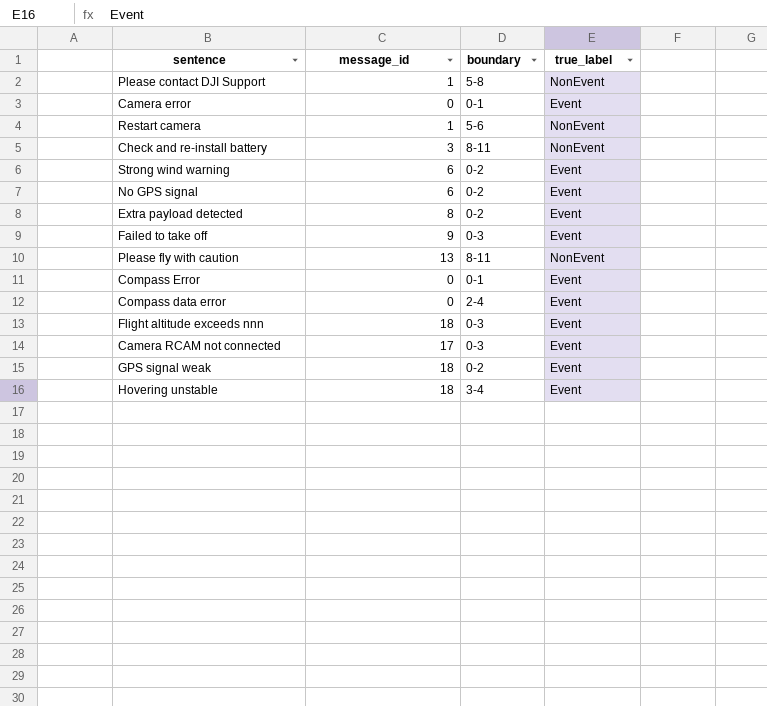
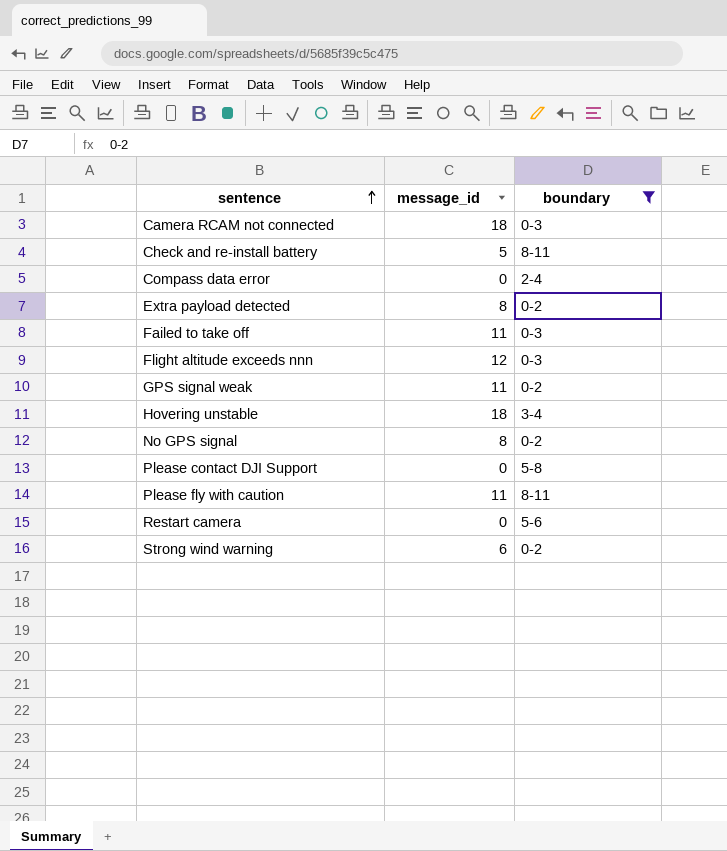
filter: none -> boundary != 0-1
row order: none -> sentence ascending
column true_label | position: 4 -> none
Camera RCAM not connected | message_id: 17 -> 18
Check and re-install battery | message_id: 3 -> 5
Failed to take off | message_id: 9 -> 11
Flight altitude exceeds nnn | message_id: 18 -> 12
GPS signal weak | message_id: 18 -> 11
No GPS signal | message_id: 6 -> 8
Please contact DJI Support | message_id: 1 -> 0
Please fly with caution | message_id: 13 -> 11
Restart camera | message_id: 1 -> 0

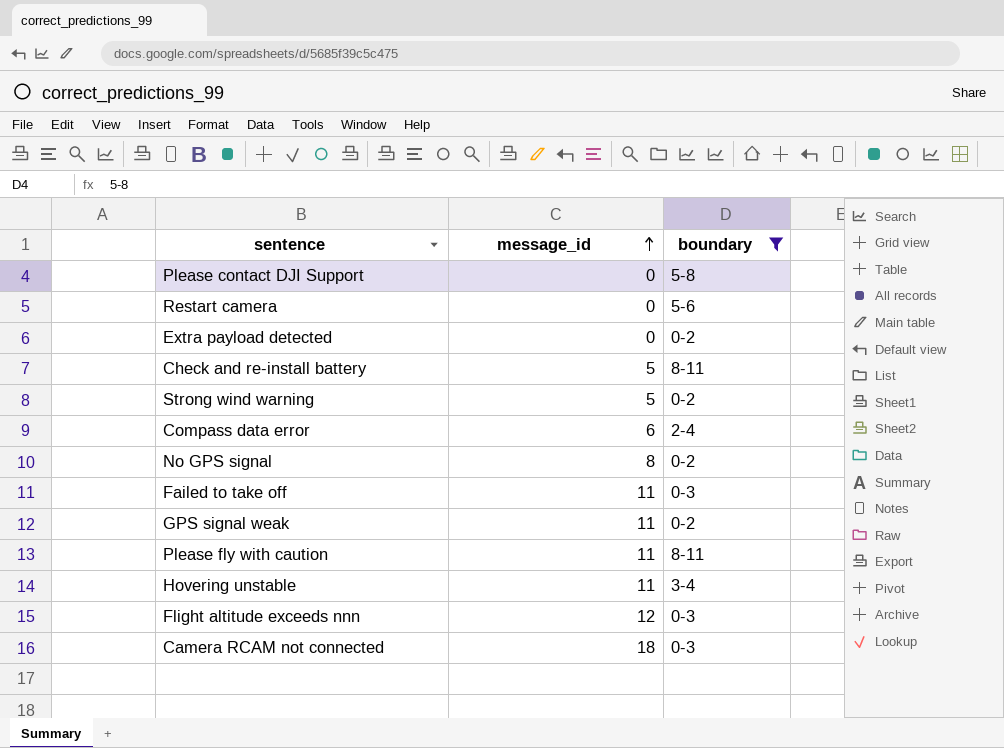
row order: sentence ascending -> message_id ascending
Extra payload detected | message_id: 8 -> 0
Strong wind warning | message_id: 6 -> 5
Compass data error | message_id: 0 -> 6
Hovering unstable | message_id: 18 -> 11

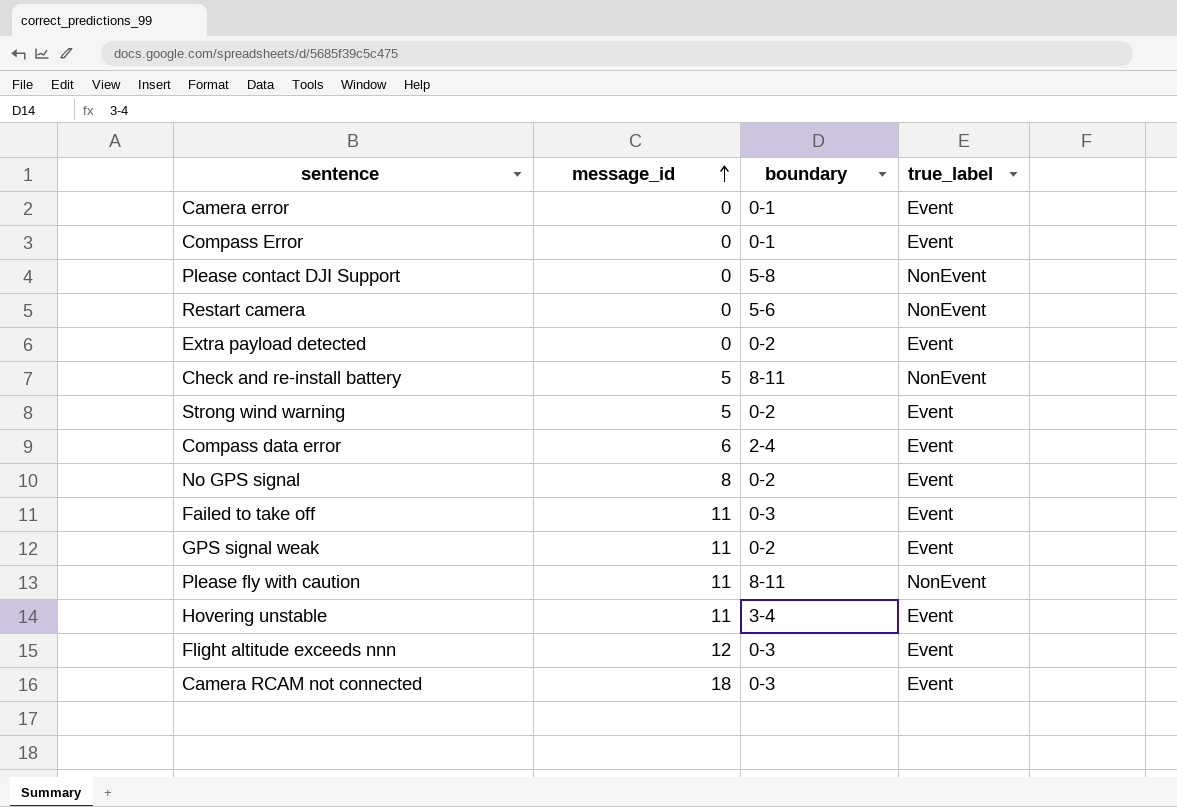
filter: boundary != 0-1 -> none
column true_label | position: none -> 4

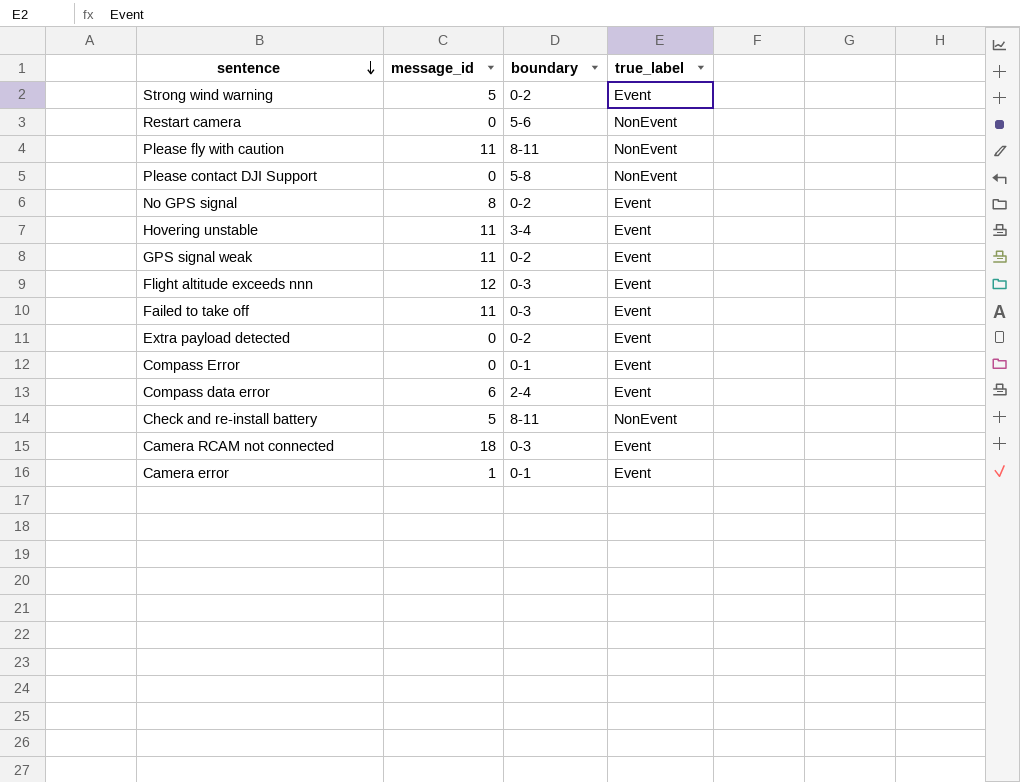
row order: message_id ascending -> sentence descending
Camera error | message_id: 0 -> 1

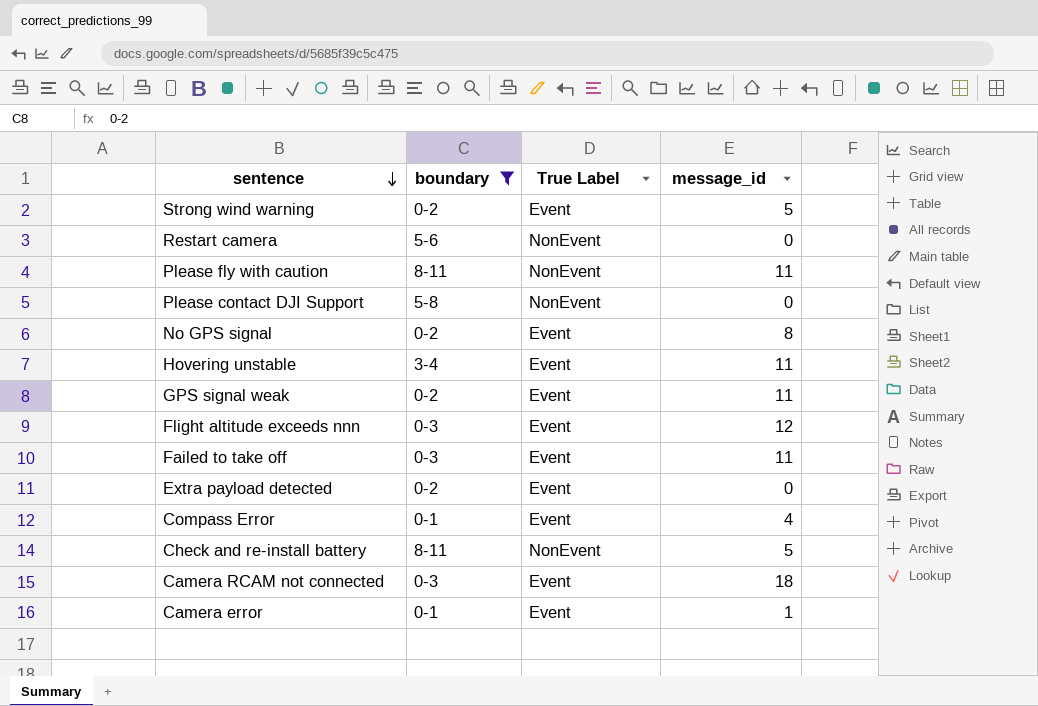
filter: none -> boundary != 2-4
column name: true_label -> True Label
column message_id | position: 2 -> 4
Compass Error | message_id: 0 -> 4

